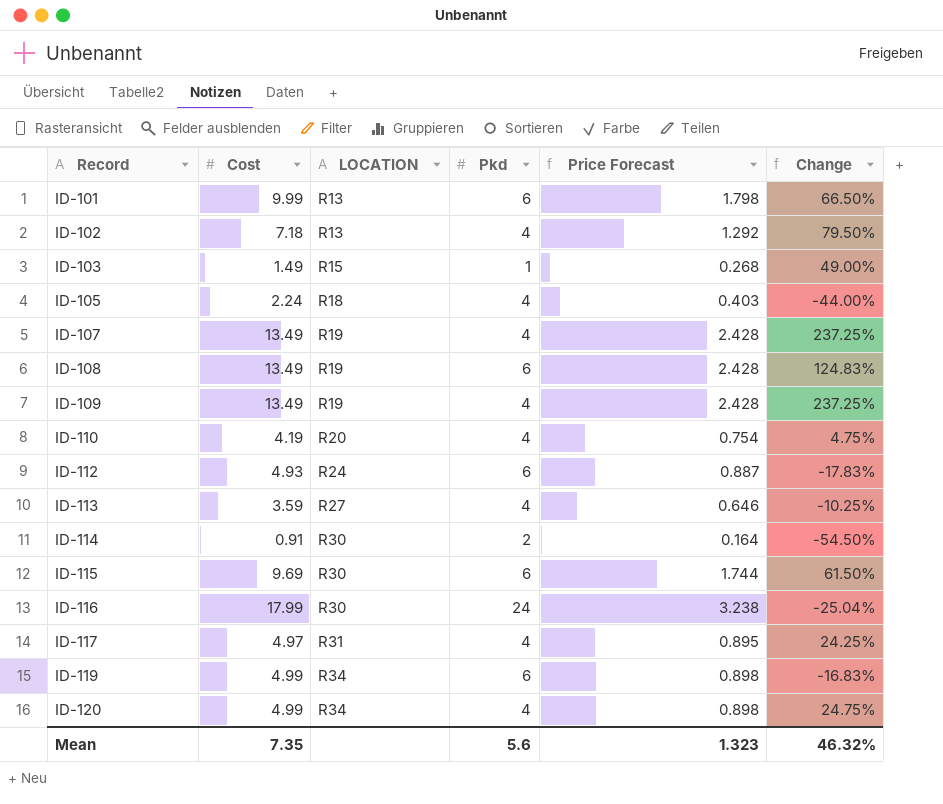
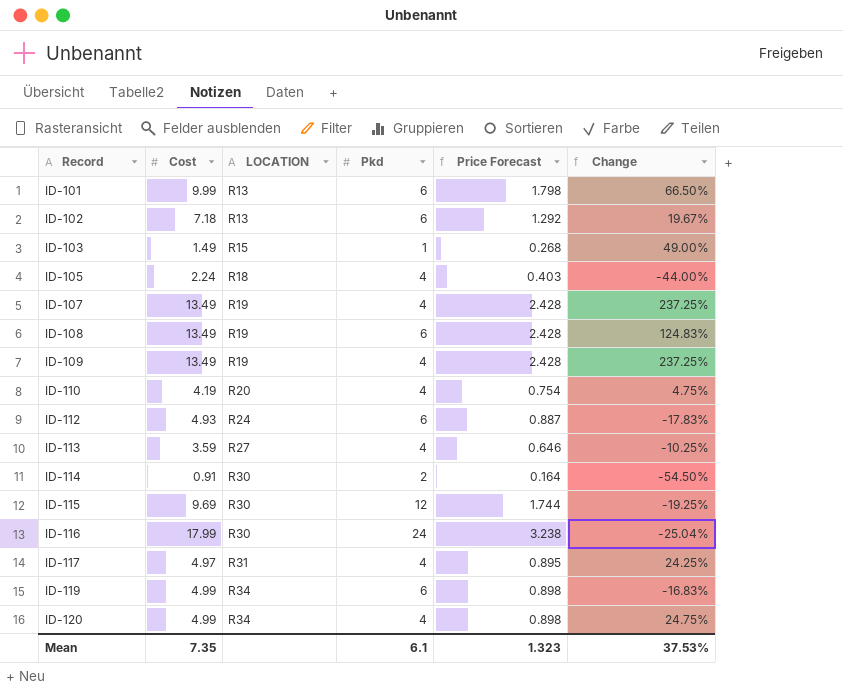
ID-102 | Pkd: 4 -> 6
ID-102 | Change: 79.50% -> 19.67%
ID-115 | Pkd: 6 -> 12
ID-115 | Change: 61.50% -> -19.25%
Mean | Pkd: 5.6 -> 6.1
Mean | Change: 46.32% -> 37.53%

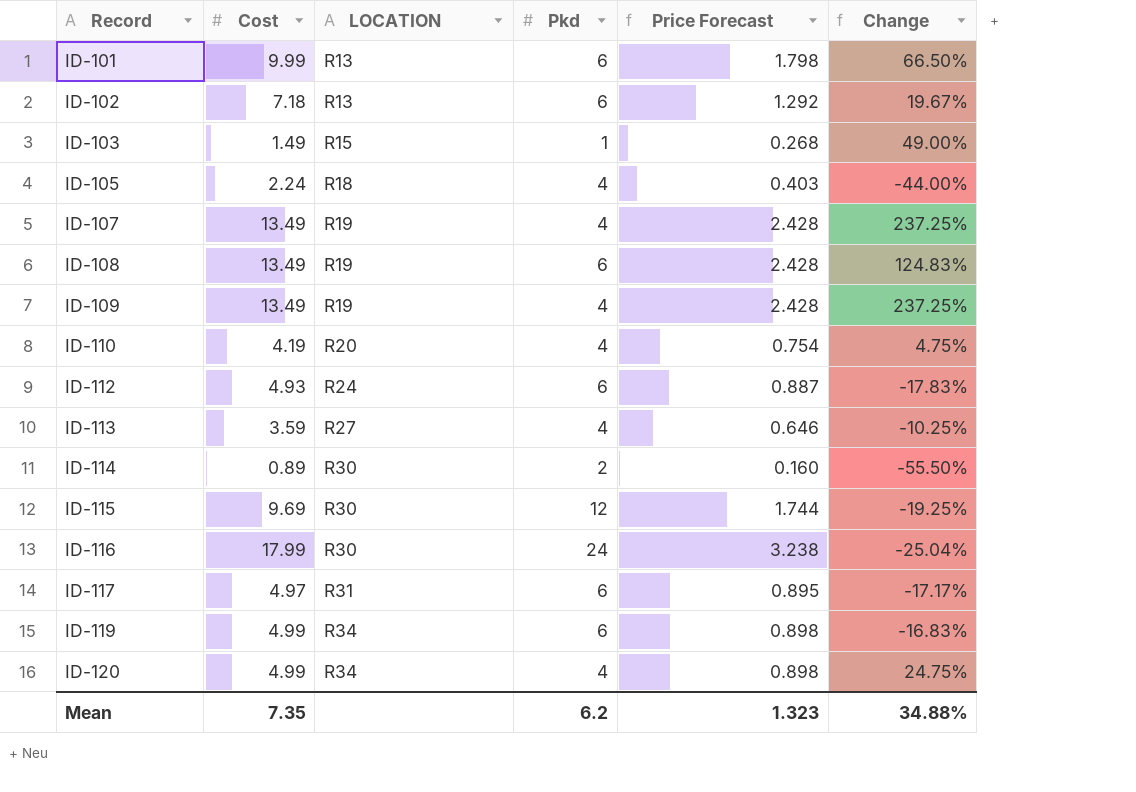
ID-114 | Cost: 0.91 -> 0.89
ID-114 | Price Forecast: 0.164 -> 0.160
ID-114 | Change: -54.50% -> -55.50%
ID-117 | Pkd: 4 -> 6
ID-117 | Change: 24.25% -> -17.17%
Mean | Pkd: 6.1 -> 6.2
Mean | Change: 37.53% -> 34.88%

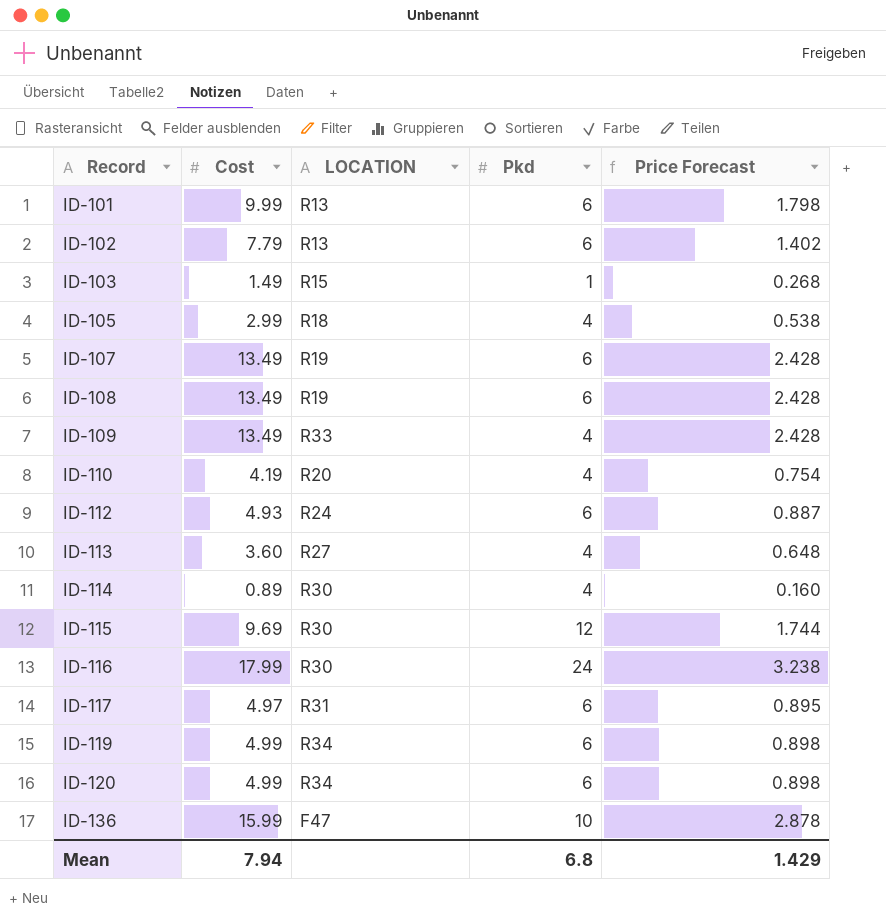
column Change | formula: ([Cost] - [Pkd]) / [Pkd] -> none
ID-102 | Cost: 7.18 -> 7.79
ID-102 | Price Forecast: 1.292 -> 1.402
ID-105 | Cost: 2.24 -> 2.99
ID-105 | Price Forecast: 0.403 -> 0.538
ID-107 | Pkd: 4 -> 6
ID-109 | LOCATION: R19 -> R33
ID-113 | Cost: 3.59 -> 3.60
ID-113 | Price Forecast: 0.646 -> 0.648
ID-114 | Pkd: 2 -> 4
ID-120 | Pkd: 4 -> 6
row ID-136: none -> 15.99 | F47 | 10 | 2.878
Mean | Cost: 7.35 -> 7.94
Mean | Pkd: 6.2 -> 6.8
Mean | Price Forecast: 1.323 -> 1.429

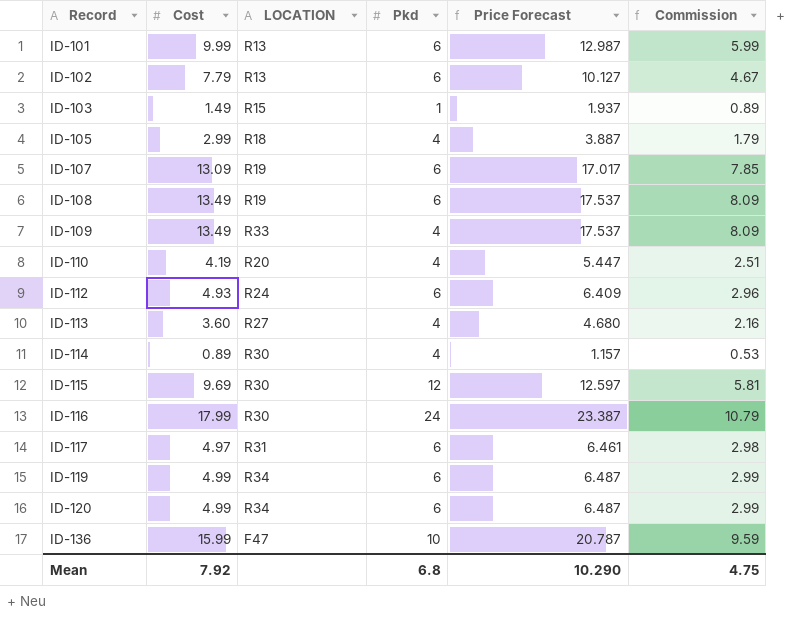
column Price Forecast | formula: [Cost] * 0.18 -> [Cost] * 1.3
column Commission | formula: none -> [Cost] * 0.6
ID-107 | Cost: 13.49 -> 13.09
Mean | Cost: 7.94 -> 7.92
Mean | Price Forecast: 1.429 -> 10.290

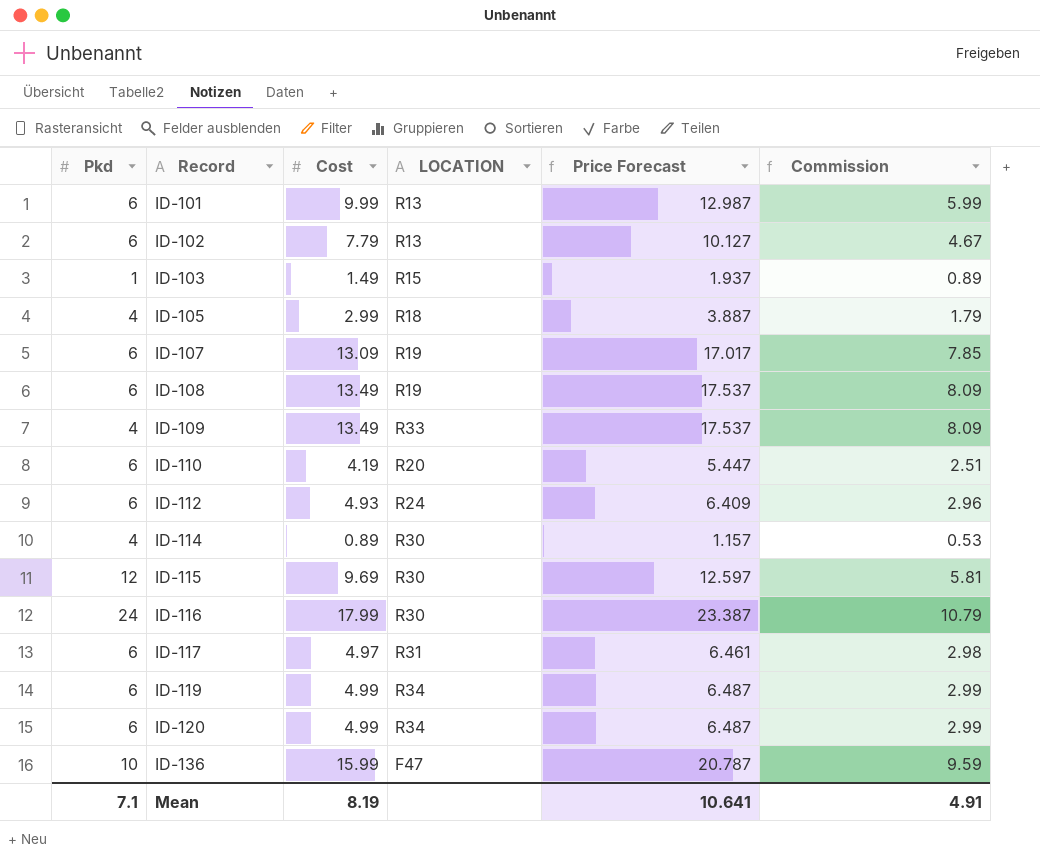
column Pkd | position: 4 -> 1
row ID-113: 3.60 | R27 | 4 | 4.680 | 2.16 -> none
ID-110 | Pkd: 4 -> 6
Mean | Pkd: 6.8 -> 7.1
Mean | Cost: 7.92 -> 8.19
Mean | Price Forecast: 10.290 -> 10.641
Mean | Commission: 4.75 -> 4.91

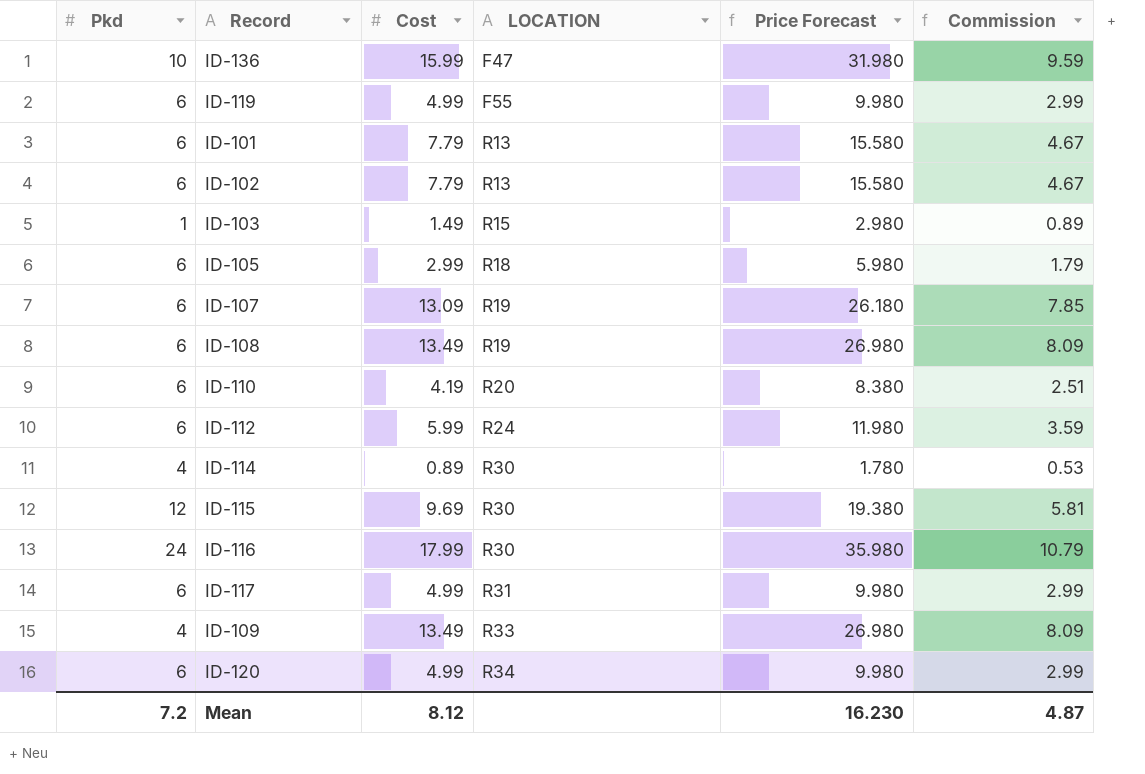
row order: Record ascending -> LOCATION ascending
column Price Forecast | formula: [Cost] * 1.3 -> [Cost] * 2
ID-119 | LOCATION: R34 -> F55
ID-101 | Cost: 9.99 -> 7.79
ID-101 | Commission: 5.99 -> 4.67
ID-105 | Pkd: 4 -> 6
ID-112 | Cost: 4.93 -> 5.99
ID-112 | Commission: 2.96 -> 3.59
ID-117 | Cost: 4.97 -> 4.99
ID-117 | Commission: 2.98 -> 2.99
Mean | Pkd: 7.1 -> 7.2
Mean | Cost: 8.19 -> 8.12
Mean | Price Forecast: 10.641 -> 16.230
Mean | Commission: 4.91 -> 4.87

